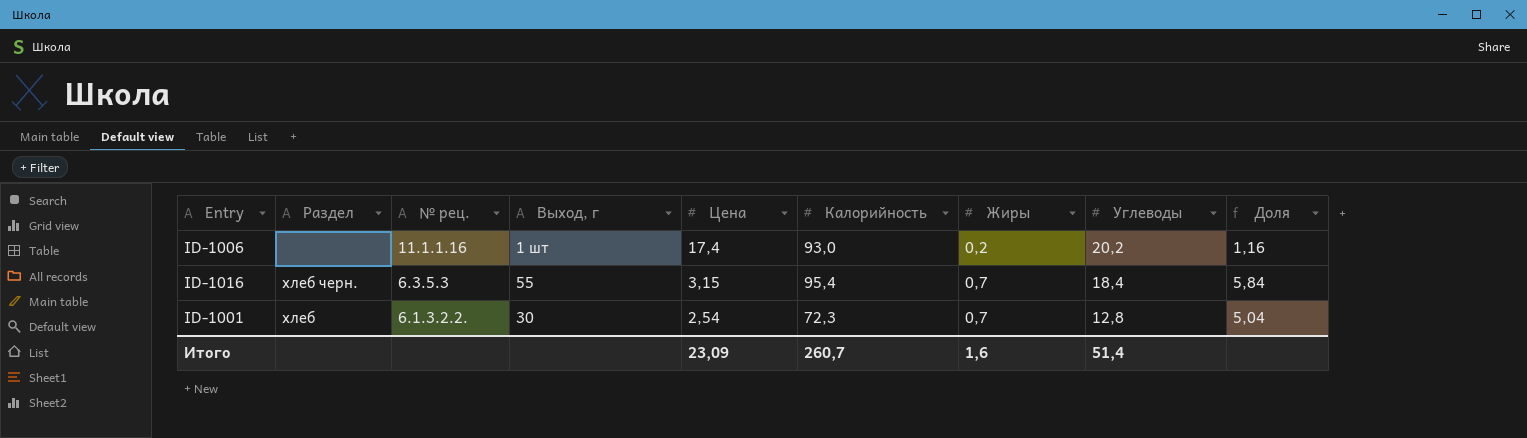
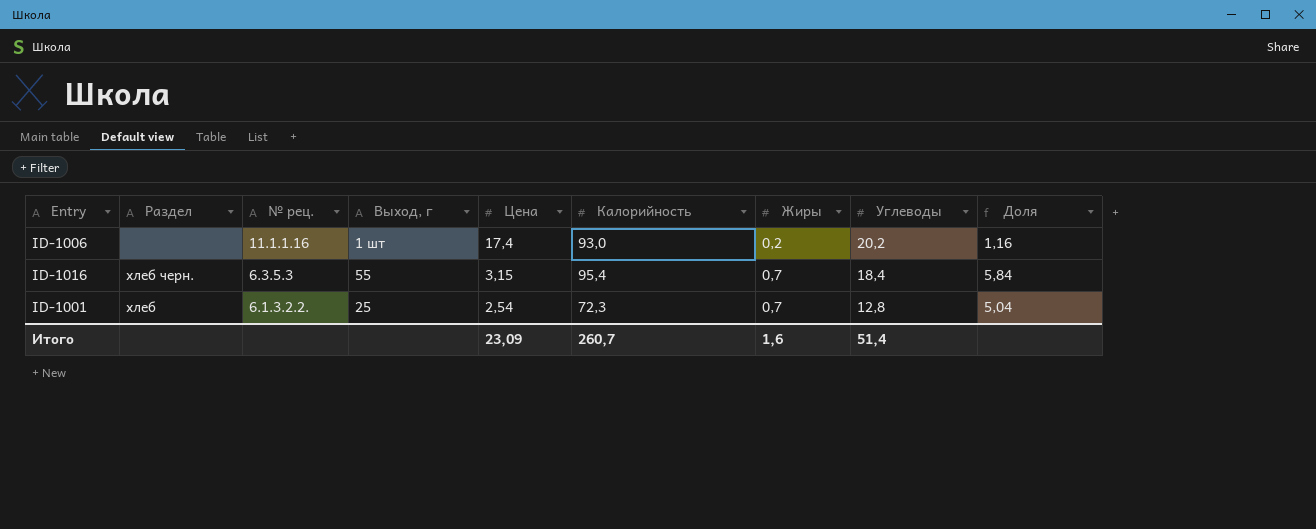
ID-1001 | Выход, г: 30 -> 25

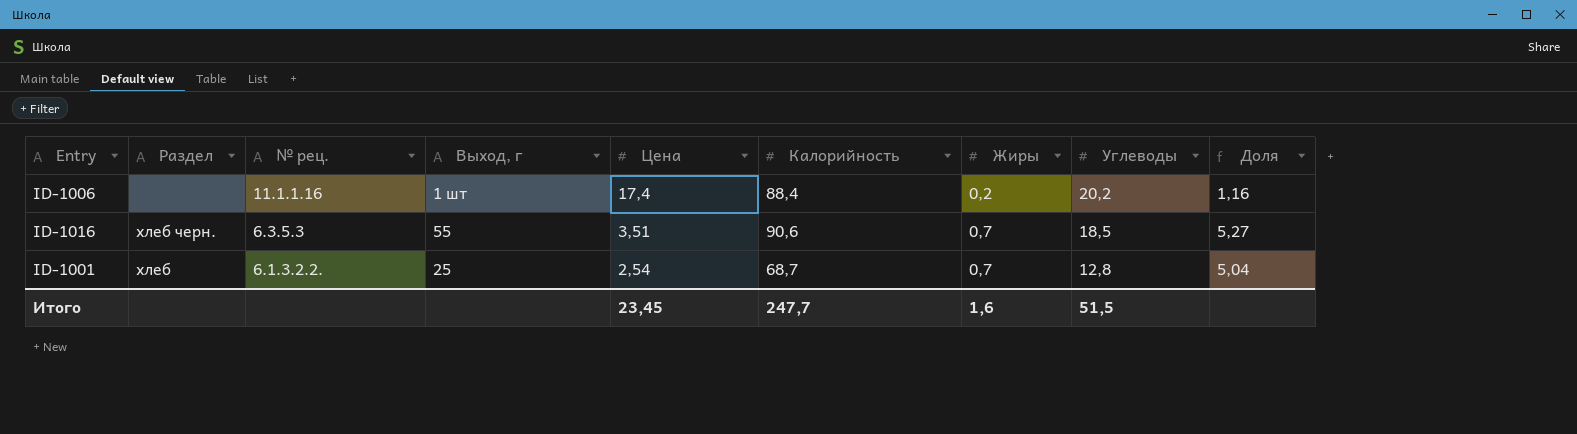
ID-1006 | Калорийность: 93,0 -> 88,4
ID-1016 | Цена: 3,15 -> 3,51
ID-1016 | Калорийность: 95,4 -> 90,6
ID-1016 | Углеводы: 18,4 -> 18,5
ID-1016 | Доля: 5,84 -> 5,27
ID-1001 | Калорийность: 72,3 -> 68,7
Итого | Цена: 23,09 -> 23,45
Итого | Калорийность: 260,7 -> 247,7
Итого | Углеводы: 51,4 -> 51,5

